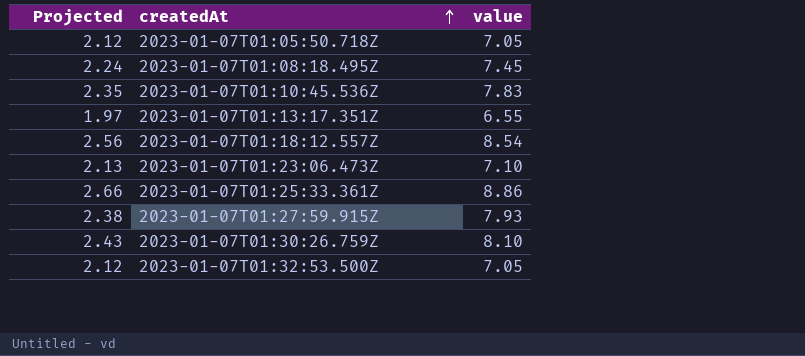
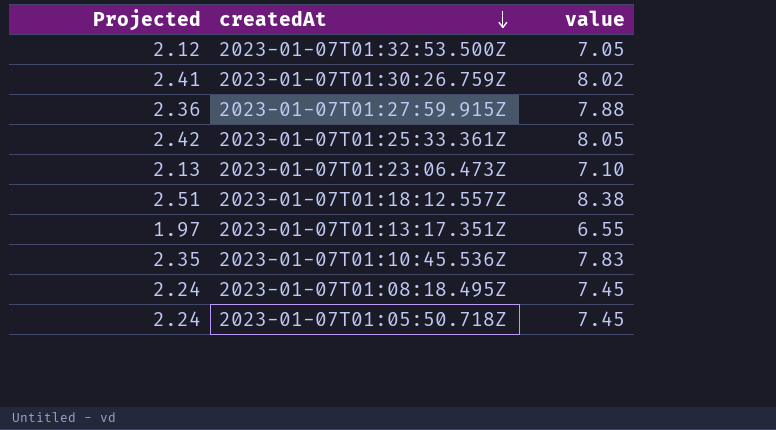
row order: createdAt ascending -> createdAt descending
2023-01-07T01:30:26.759Z | Projected: 2.43 -> 2.41
2023-01-07T01:30:26.759Z | value: 8.10 -> 8.02
2023-01-07T01:27:59.915Z | Projected: 2.38 -> 2.36
2023-01-07T01:27:59.915Z | value: 7.93 -> 7.88
2023-01-07T01:25:33.361Z | Projected: 2.66 -> 2.42
2023-01-07T01:25:33.361Z | value: 8.86 -> 8.05
2023-01-07T01:18:12.557Z | Projected: 2.56 -> 2.51
2023-01-07T01:18:12.557Z | value: 8.54 -> 8.38
2023-01-07T01:05:50.718Z | Projected: 2.12 -> 2.24
2023-01-07T01:05:50.718Z | value: 7.05 -> 7.45

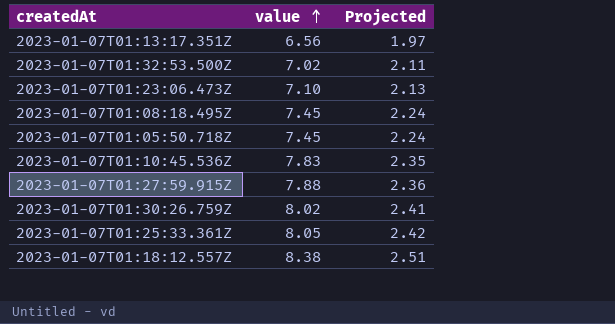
row order: createdAt descending -> value ascending
column Projected | position: 1 -> 3
2023-01-07T01:13:17.351Z | value: 6.55 -> 6.56
2023-01-07T01:32:53.500Z | value: 7.05 -> 7.02
2023-01-07T01:32:53.500Z | Projected: 2.12 -> 2.11

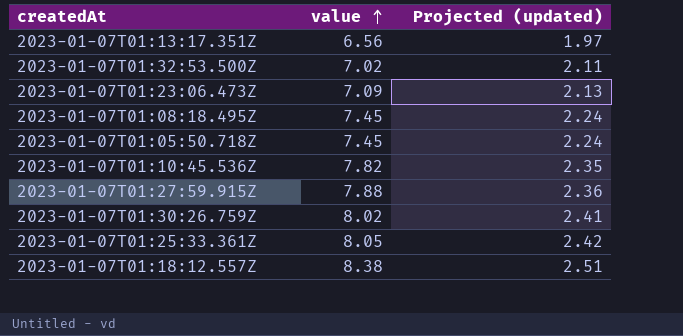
column name: Projected -> Projected (updated)
2023-01-07T01:23:06.473Z | value: 7.10 -> 7.09
2023-01-07T01:10:45.536Z | value: 7.83 -> 7.82

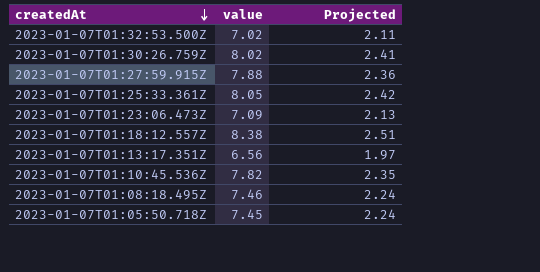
row order: value ascending -> createdAt descending
column name: Projected (updated) -> Projected
2023-01-07T01:08:18.495Z | value: 7.45 -> 7.46

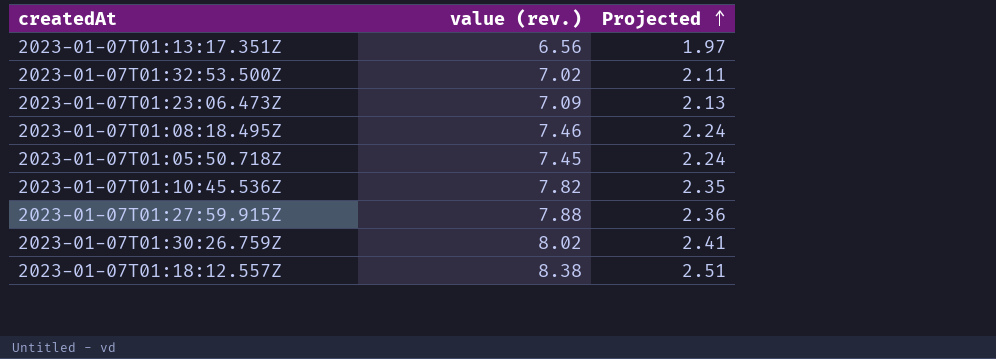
row order: createdAt descending -> Projected ascending
column name: value -> value (rev.)
row 2023-01-07T01:25:33.361Z: 8.05 | 2.42 -> none

